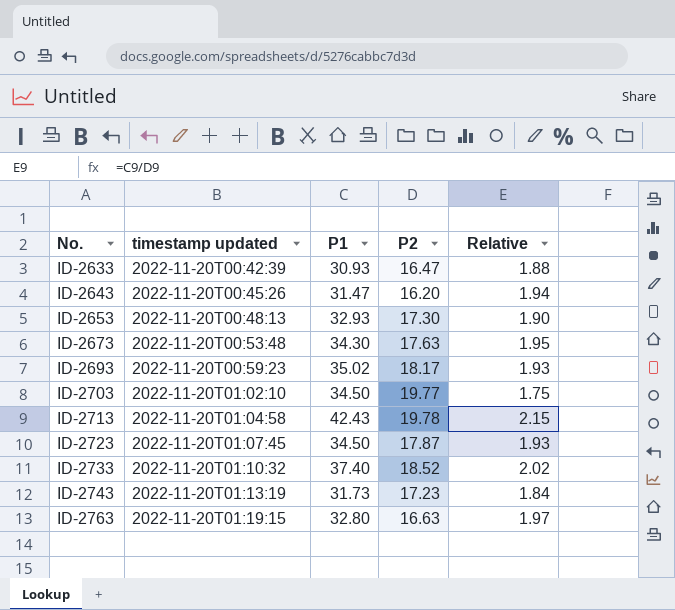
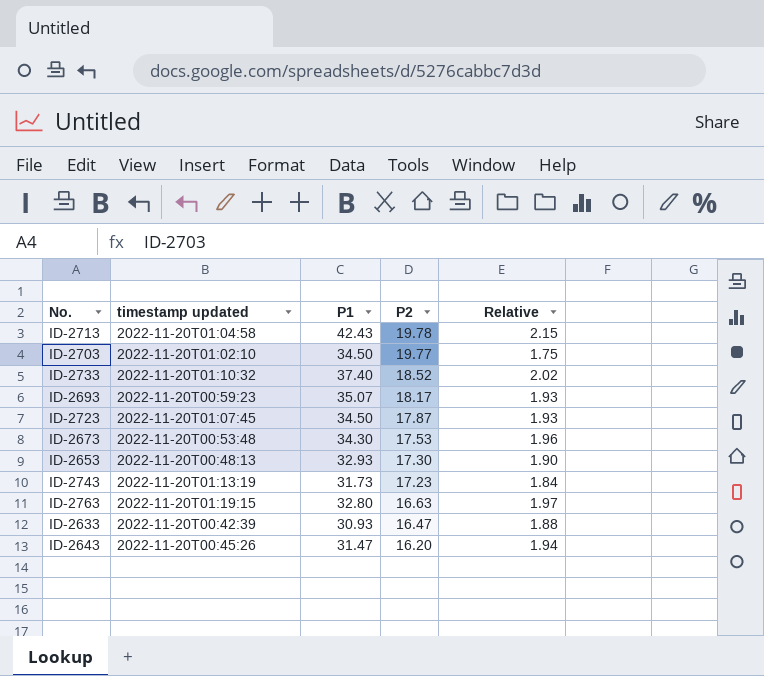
row order: No. ascending -> P2 descending
ID-2693 | P1: 35.02 -> 35.07
ID-2673 | P2: 17.63 -> 17.53
ID-2673 | Relative: 1.95 -> 1.96

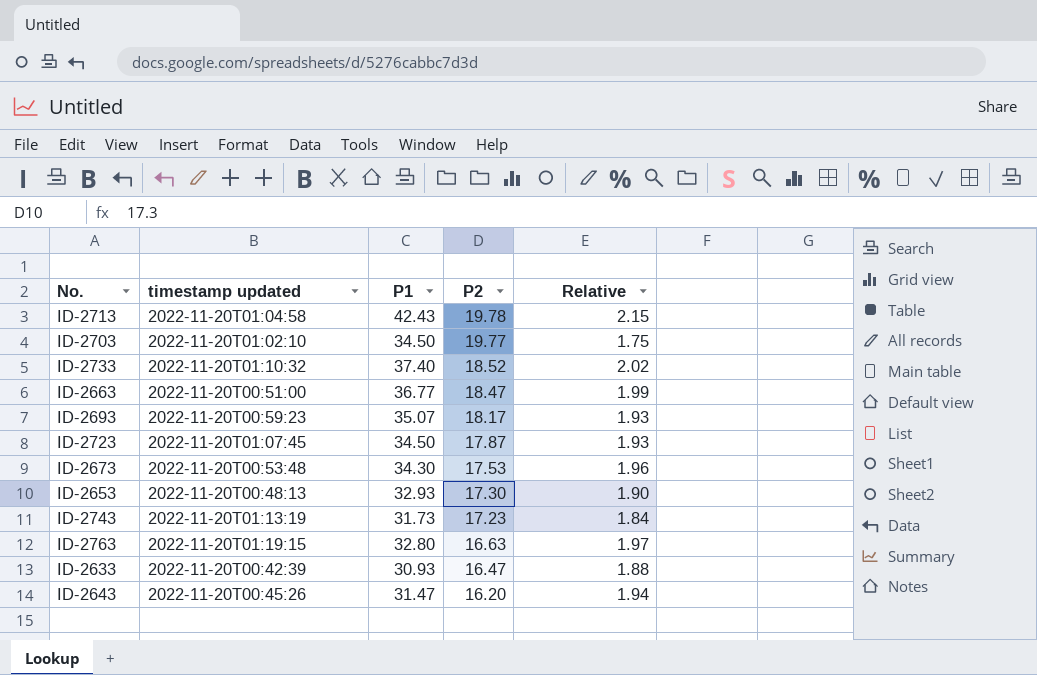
row ID-2663: none -> 2022-11-20T00:51:00 | 36.77 | 18.47 | 1.99

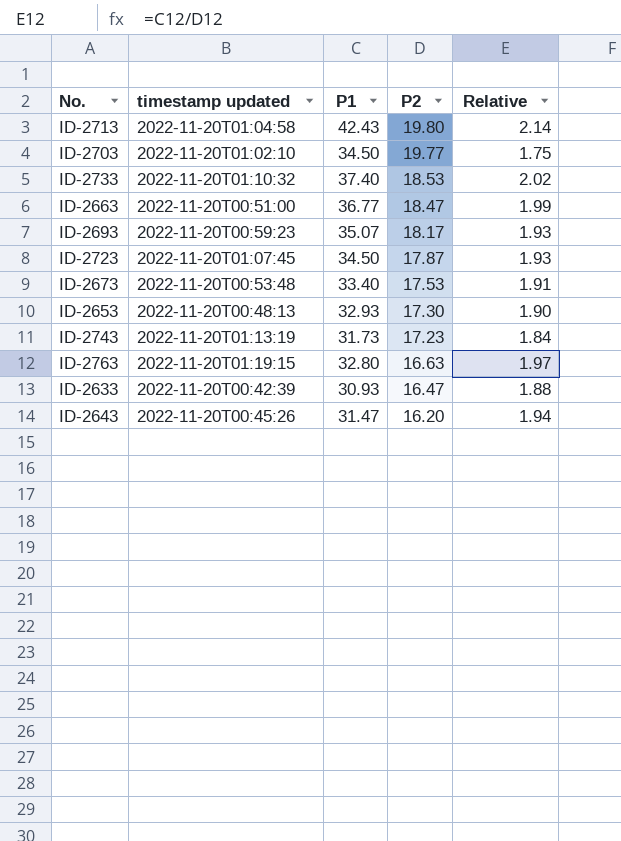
ID-2713 | P2: 19.78 -> 19.80
ID-2713 | Relative: 2.15 -> 2.14
ID-2733 | P2: 18.52 -> 18.53
ID-2673 | P1: 34.30 -> 33.40
ID-2673 | Relative: 1.96 -> 1.91

